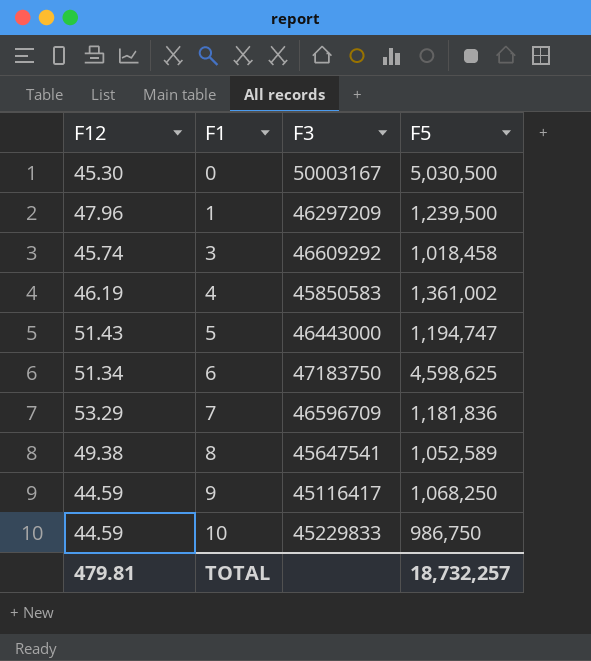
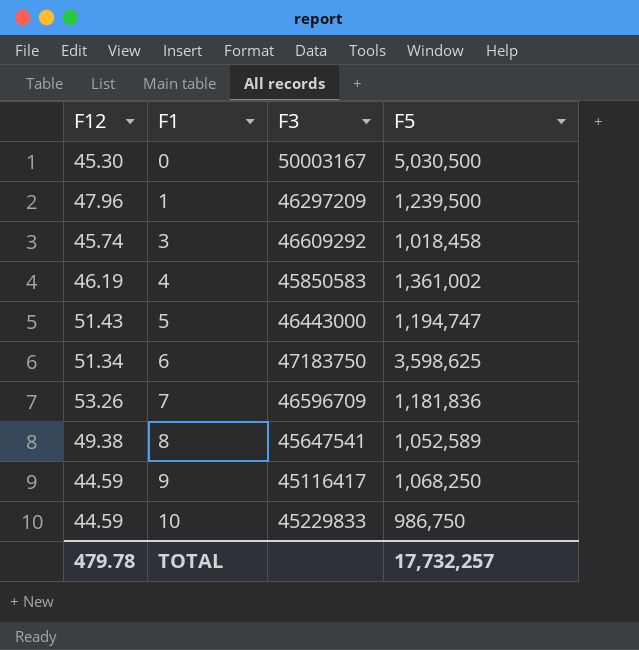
6 | F5: 4,598,625 -> 3,598,625
7 | F12: 53.29 -> 53.26
TOTAL | F12: 479.81 -> 479.78
TOTAL | F5: 18,732,257 -> 17,732,257

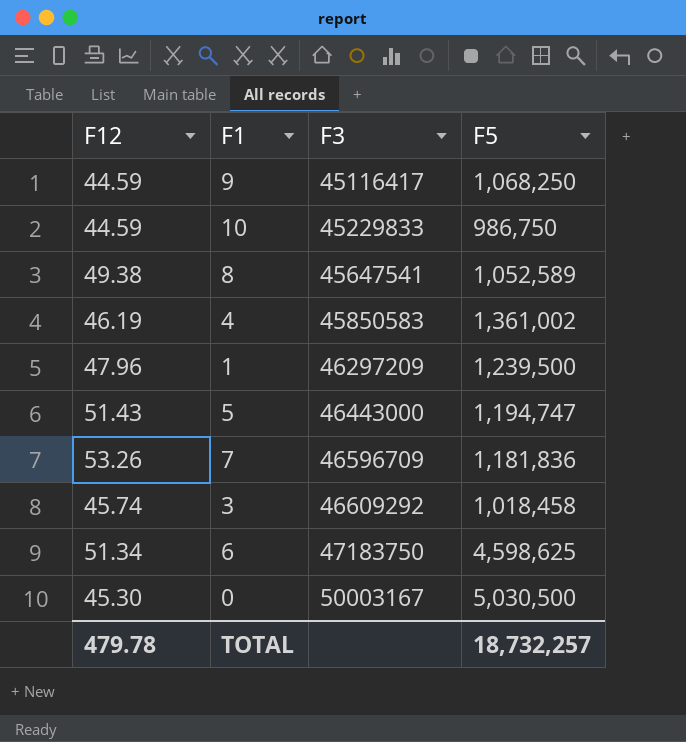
row order: F1 ascending -> F3 ascending
6 | F5: 3,598,625 -> 4,598,625
TOTAL | F5: 17,732,257 -> 18,732,257

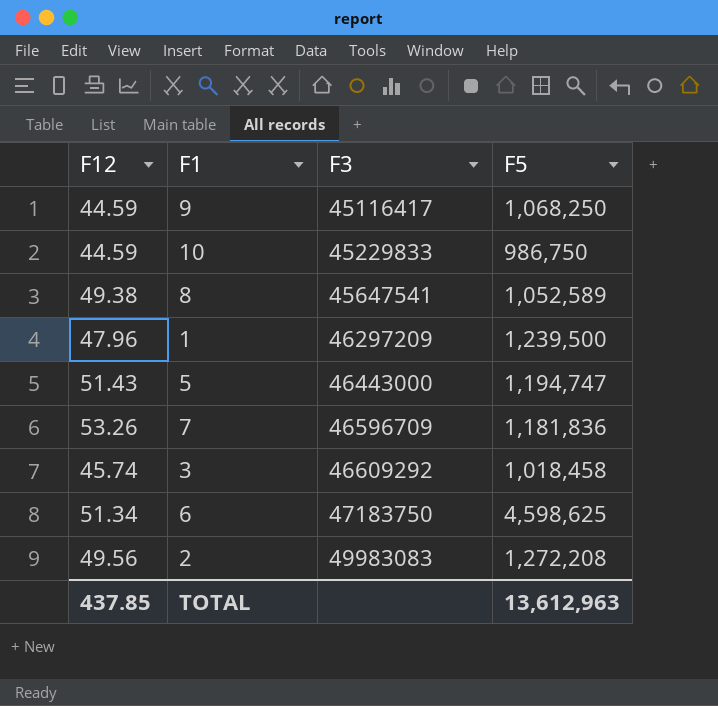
row 4: 46.19 | 45850583 | 1,361,002 -> none
row 0: 45.30 | 50003167 | 5,030,500 -> none
row 2: none -> 49.56 | 49983083 | 1,272,208
TOTAL | F12: 479.78 -> 437.85
TOTAL | F5: 18,732,257 -> 13,612,963

